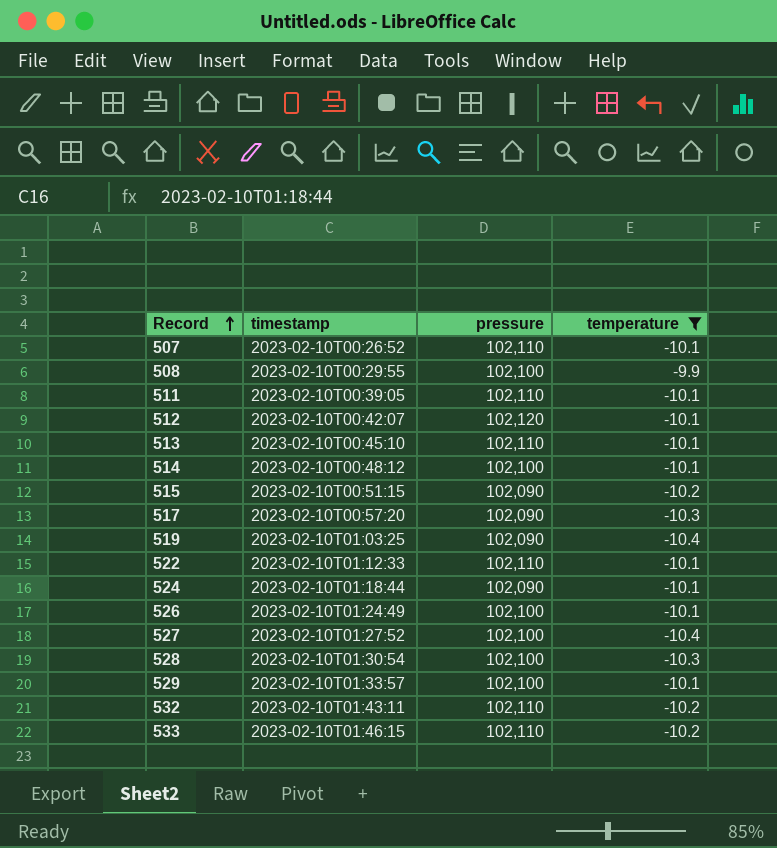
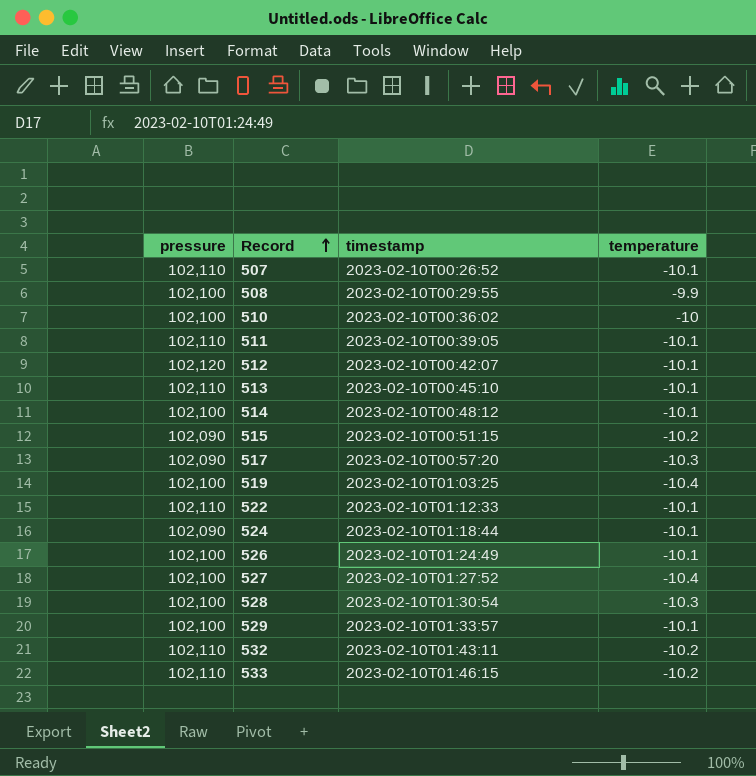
filter: temperature != -10 -> none
column pressure | position: 3 -> 1
519 | pressure: 102,090 -> 102,100

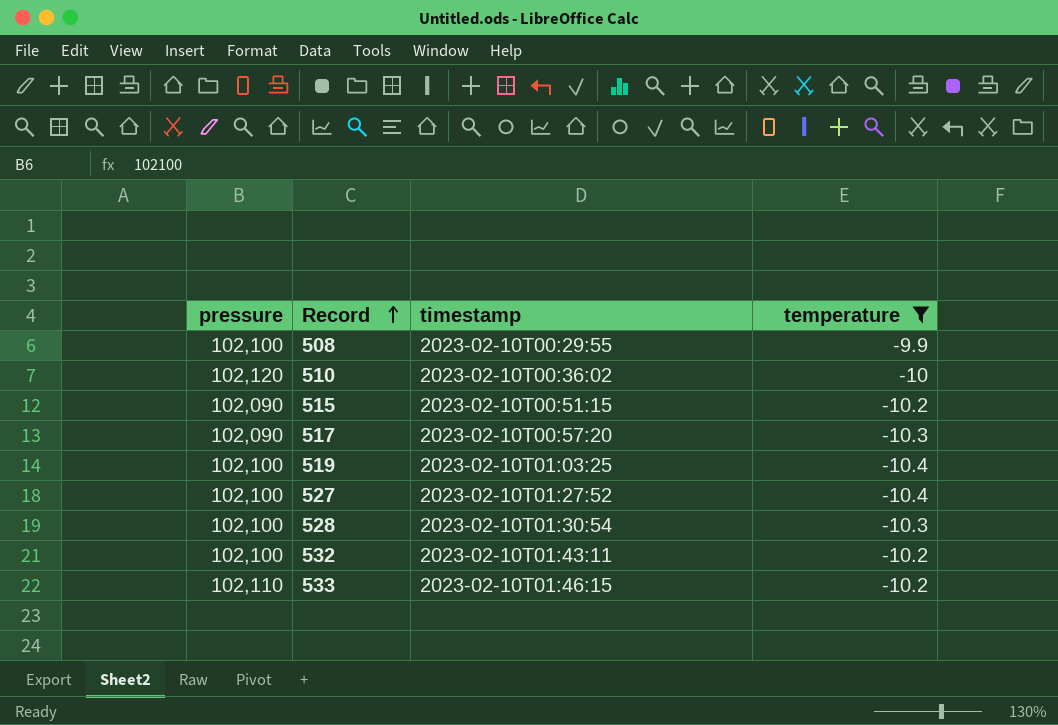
filter: none -> temperature != -10.1
510 | pressure: 102,100 -> 102,120
532 | pressure: 102,110 -> 102,100

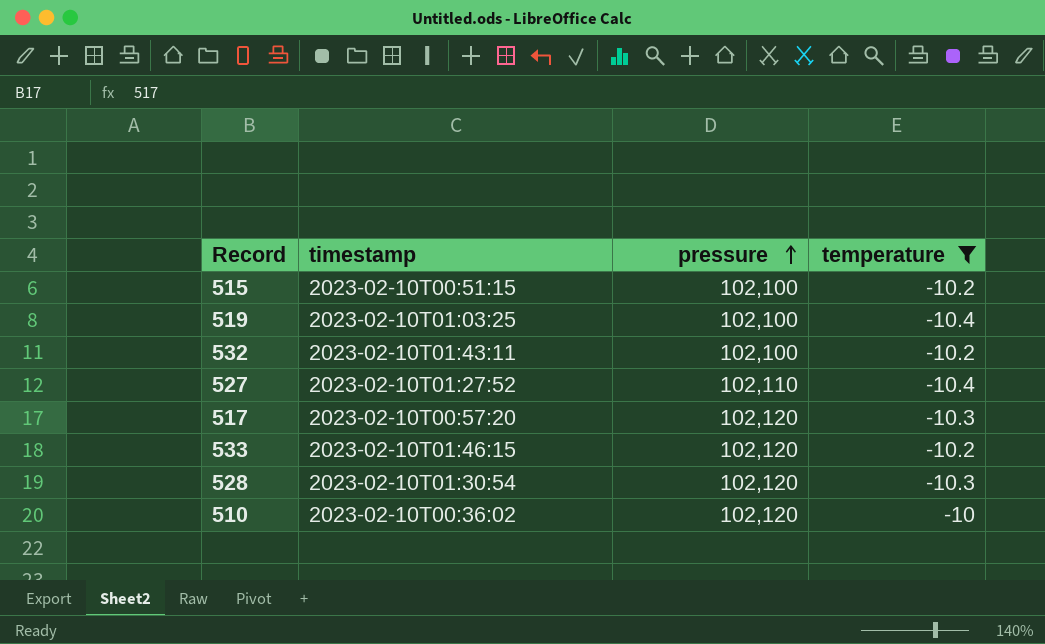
row order: Record ascending -> pressure ascending
column pressure | position: 1 -> 3
row 508: 102,100 | 2023-02-10T00:29:55 | -9.9 -> none
515 | pressure: 102,090 -> 102,100
527 | pressure: 102,100 -> 102,110
517 | pressure: 102,090 -> 102,120
533 | pressure: 102,110 -> 102,120
528 | pressure: 102,100 -> 102,120

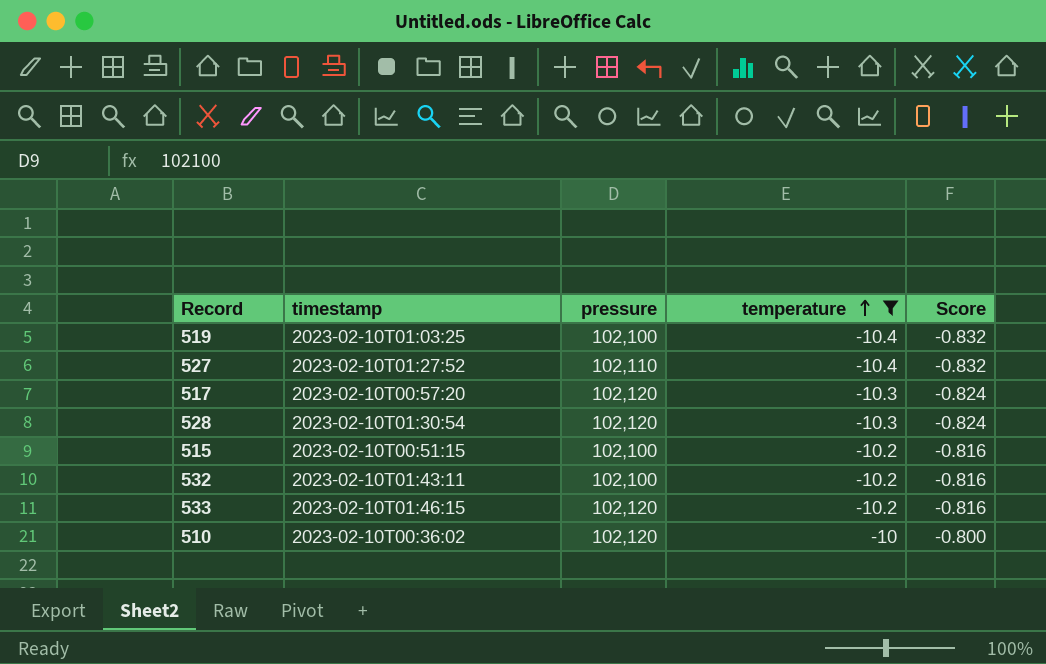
row order: pressure ascending -> temperature ascending
column Score | formula: none -> [temperature] * 0.08

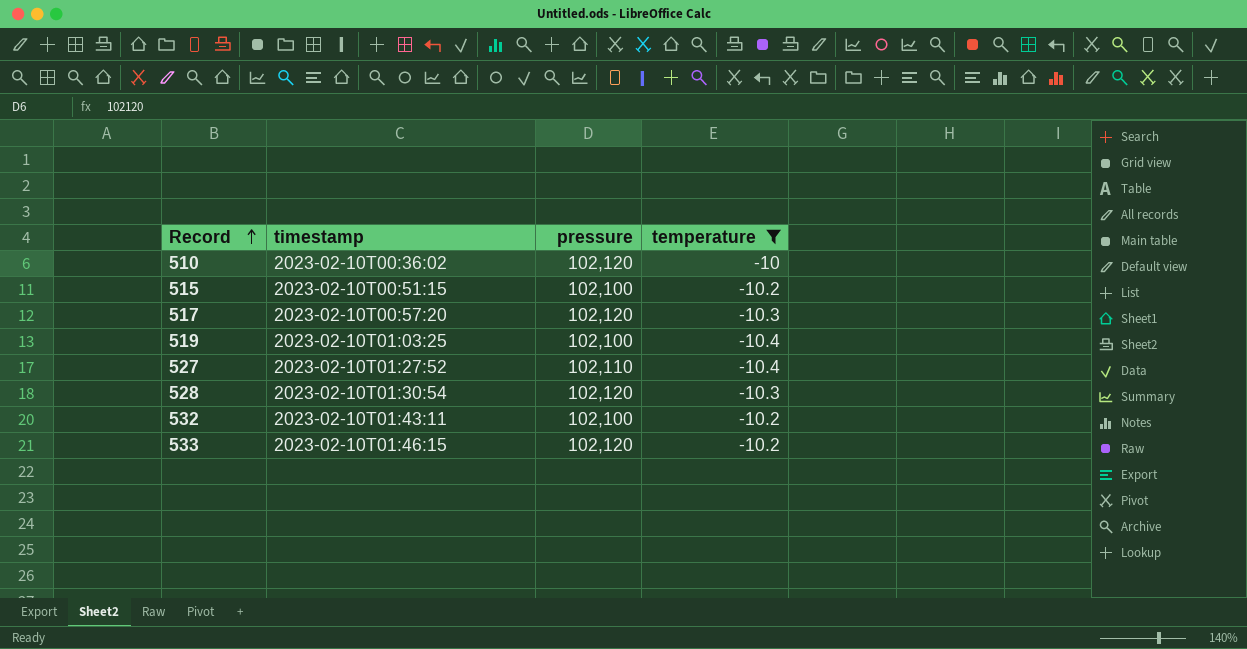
row order: temperature ascending -> Record ascending
column Score | formula: [temperature] * 0.08 -> none

